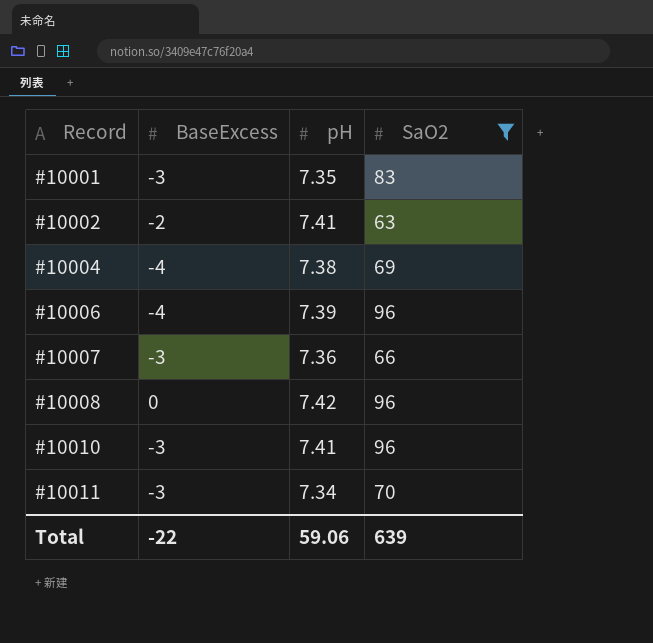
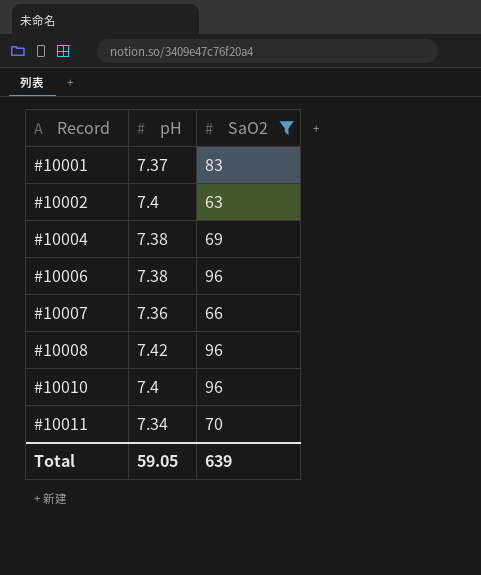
column BaseExcess | position: 2 -> none
#10001 | pH: 7.35 -> 7.37
#10002 | pH: 7.41 -> 7.4
#10006 | pH: 7.39 -> 7.38
#10010 | pH: 7.41 -> 7.4
Total | pH: 59.06 -> 59.05

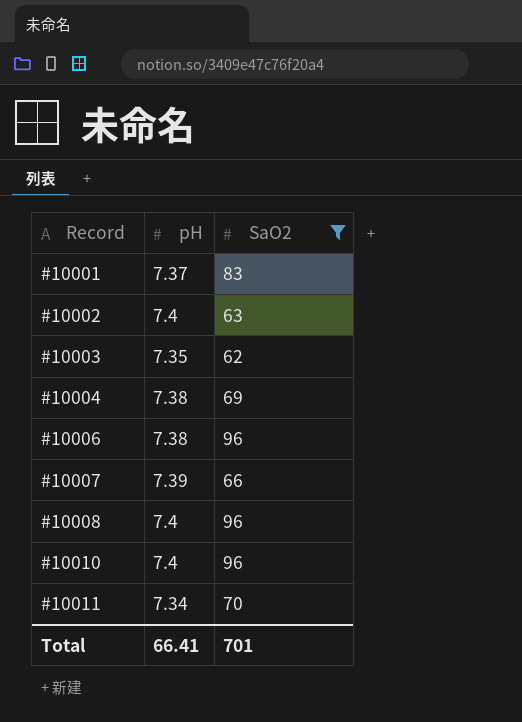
row #10003: none -> 7.35 | 62
#10007 | pH: 7.36 -> 7.39
#10008 | pH: 7.42 -> 7.4
Total | pH: 59.05 -> 66.41
Total | SaO2: 639 -> 701

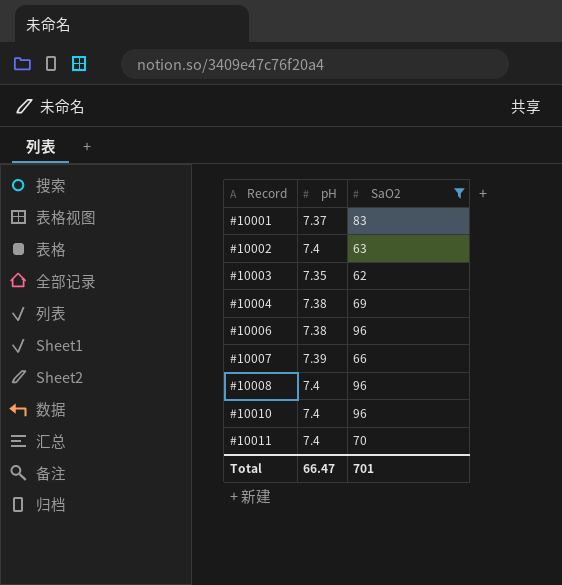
#10011 | pH: 7.34 -> 7.4
Total | pH: 66.41 -> 66.47

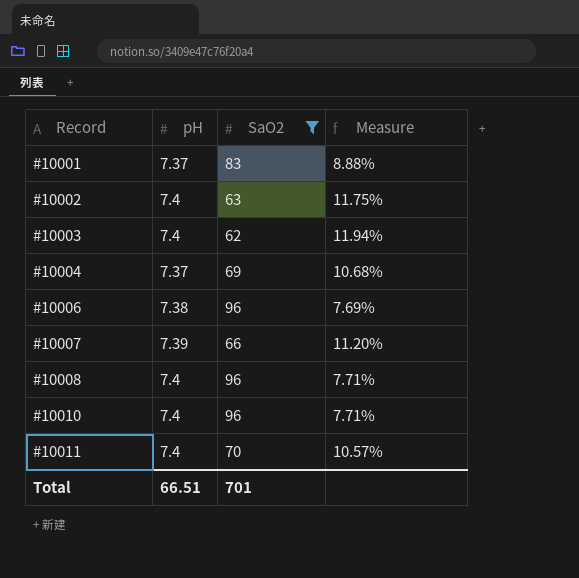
column Measure | formula: none -> [pH] / [SaO2]
#10003 | pH: 7.35 -> 7.4
#10004 | pH: 7.38 -> 7.37
Total | pH: 66.47 -> 66.51

